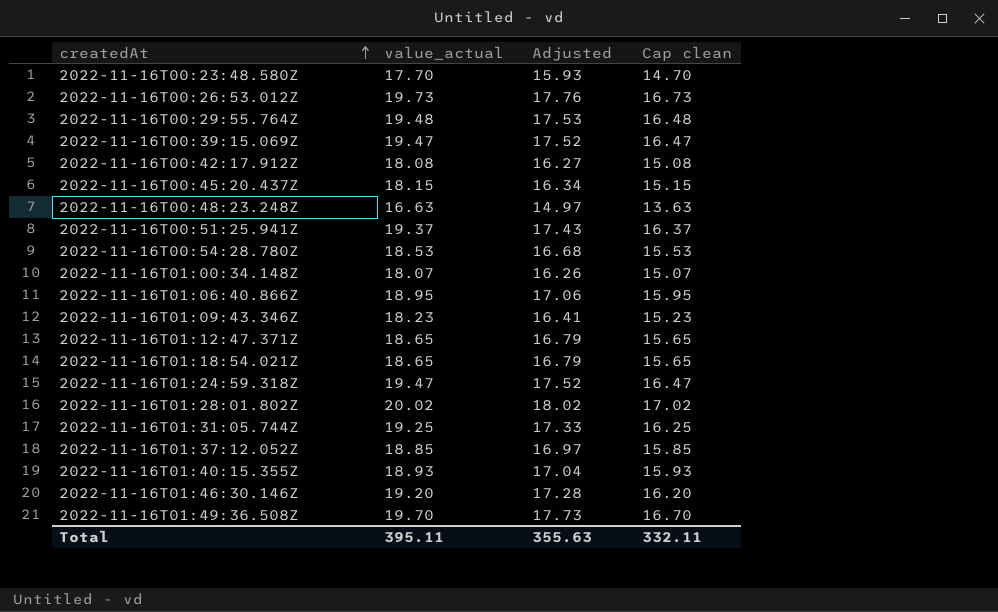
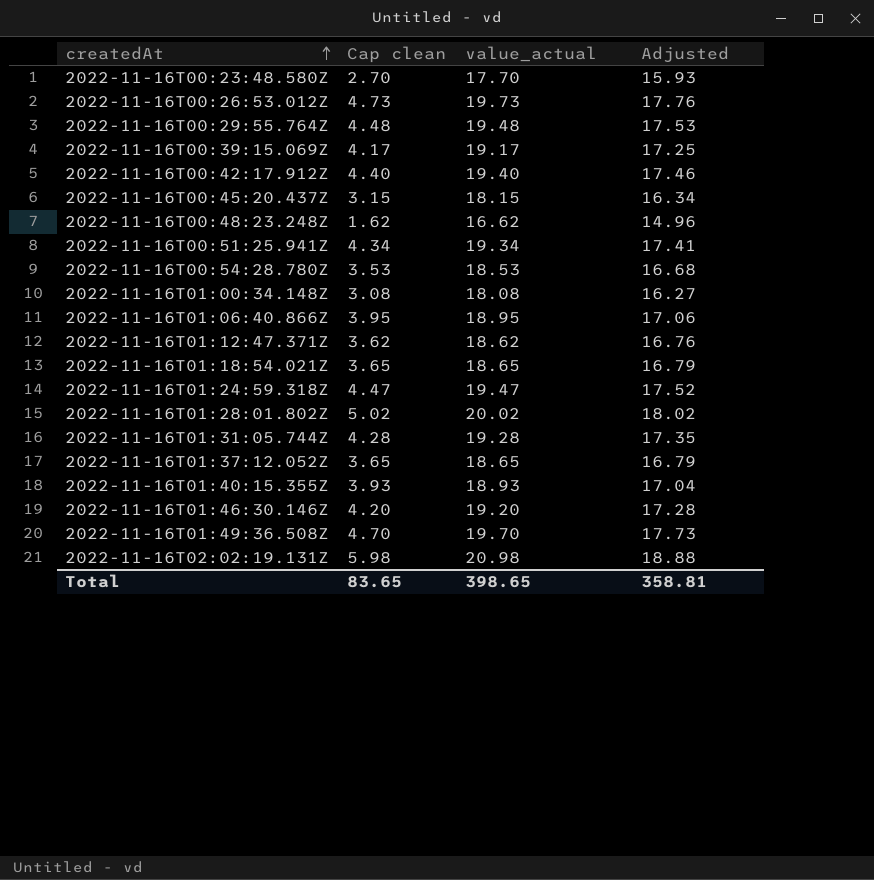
column Cap clean | formula: [value_actual] - 3 -> [value_actual] - 15
column Cap clean | position: 4 -> 2
row 2022-11-16T01:09:43.346Z: 18.23 | 16.41 | 15.23 -> none
2022-11-16T00:39:15.069Z | value_actual: 19.47 -> 19.17
2022-11-16T00:39:15.069Z | Adjusted: 17.52 -> 17.25
2022-11-16T00:42:17.912Z | value_actual: 18.08 -> 19.40
2022-11-16T00:42:17.912Z | Adjusted: 16.27 -> 17.46
2022-11-16T00:48:23.248Z | value_actual: 16.63 -> 16.62
2022-11-16T00:48:23.248Z | Adjusted: 14.97 -> 14.96
2022-11-16T00:51:25.941Z | value_actual: 19.37 -> 19.34
2022-11-16T00:51:25.941Z | Adjusted: 17.43 -> 17.41
2022-11-16T01:00:34.148Z | value_actual: 18.07 -> 18.08
2022-11-16T01:00:34.148Z | Adjusted: 16.26 -> 16.27
2022-11-16T01:12:47.371Z | value_actual: 18.65 -> 18.62
2022-11-16T01:12:47.371Z | Adjusted: 16.79 -> 16.76
2022-11-16T01:31:05.744Z | value_actual: 19.25 -> 19.28
2022-11-16T01:31:05.744Z | Adjusted: 17.33 -> 17.35
2022-11-16T01:37:12.052Z | value_actual: 18.85 -> 18.65
2022-11-16T01:37:12.052Z | Adjusted: 16.97 -> 16.79
row 2022-11-16T02:02:19.131Z: none -> 5.98 | 20.98 | 18.88
Total | Cap clean: 332.11 -> 83.65
Total | value_actual: 395.11 -> 398.65
Total | Adjusted: 355.63 -> 358.81

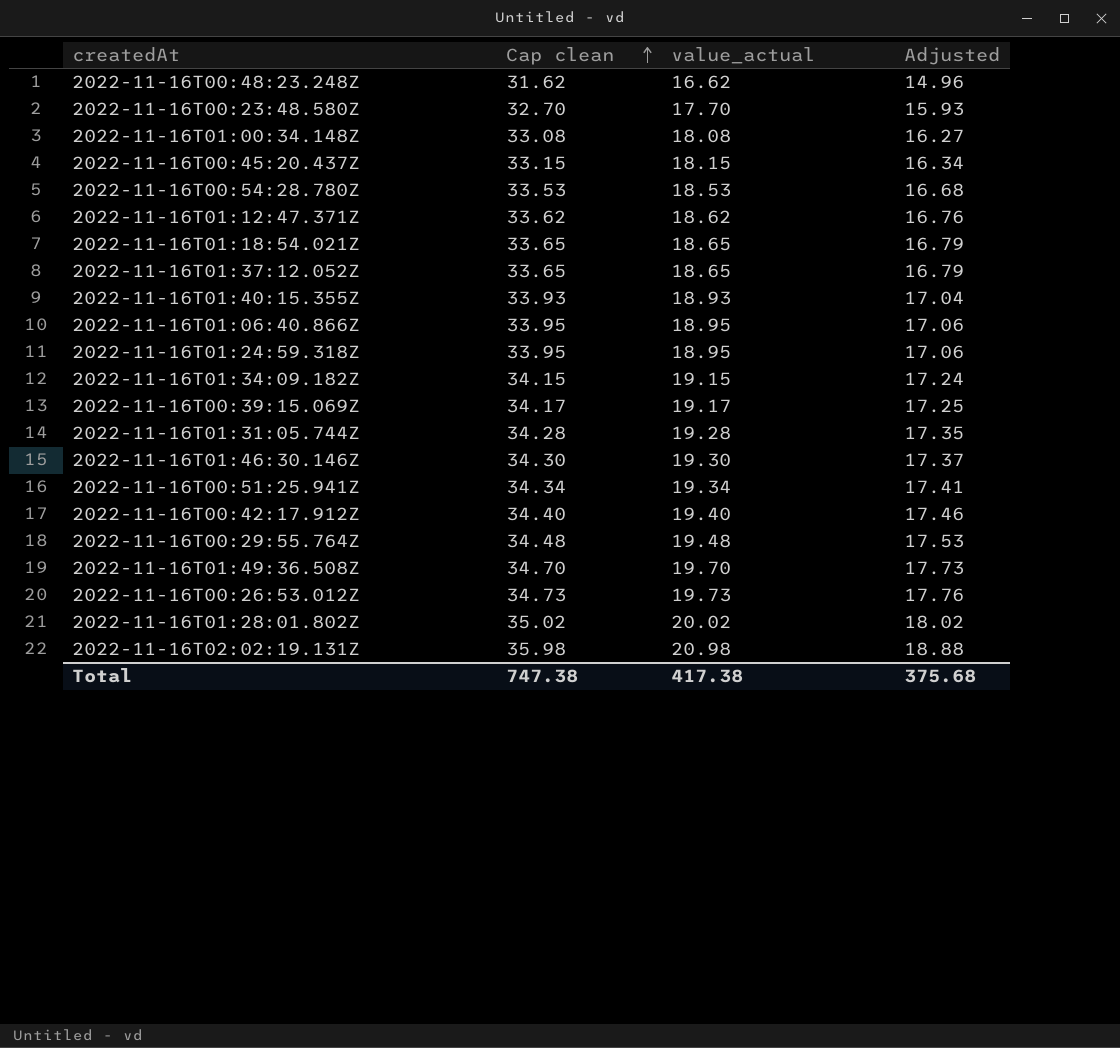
row order: createdAt ascending -> Cap clean ascending
column Cap clean | formula: [value_actual] - 15 -> [value_actual] + 15
2022-11-16T01:24:59.318Z | value_actual: 19.47 -> 18.95
2022-11-16T01:24:59.318Z | Adjusted: 17.52 -> 17.06
row 2022-11-16T01:34:09.182Z: none -> 34.15 | 19.15 | 17.24
2022-11-16T01:46:30.146Z | value_actual: 19.20 -> 19.30
2022-11-16T01:46:30.146Z | Adjusted: 17.28 -> 17.37
Total | Cap clean: 83.65 -> 747.38
Total | value_actual: 398.65 -> 417.38
Total | Adjusted: 358.81 -> 375.68

